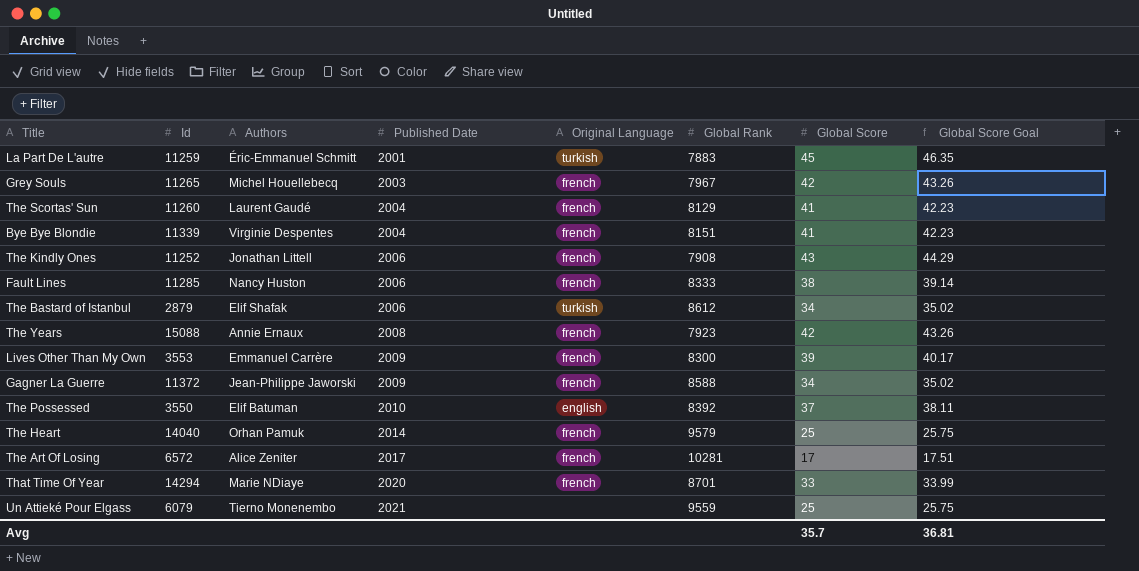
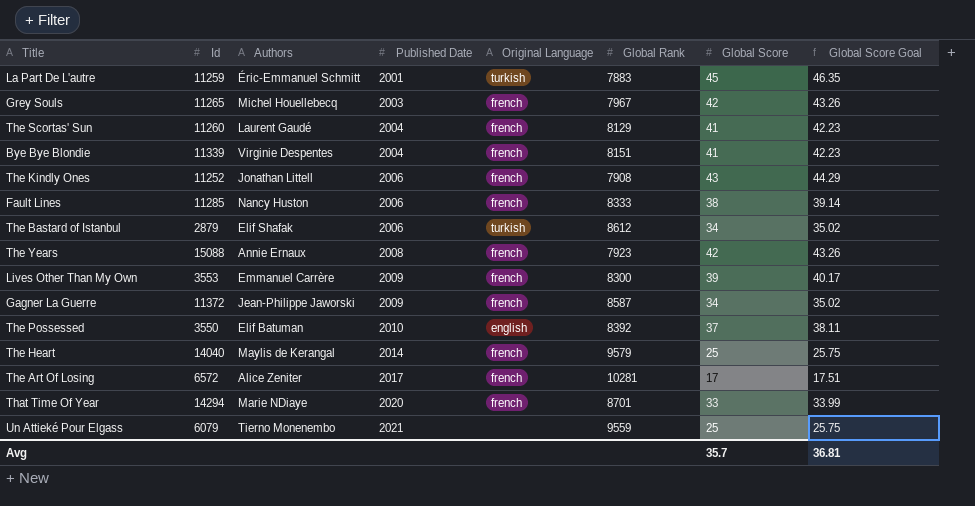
Gagner La Guerre | Global Rank: 8588 -> 8587
The Heart | Authors: Orhan Pamuk -> Maylis de Kerangal

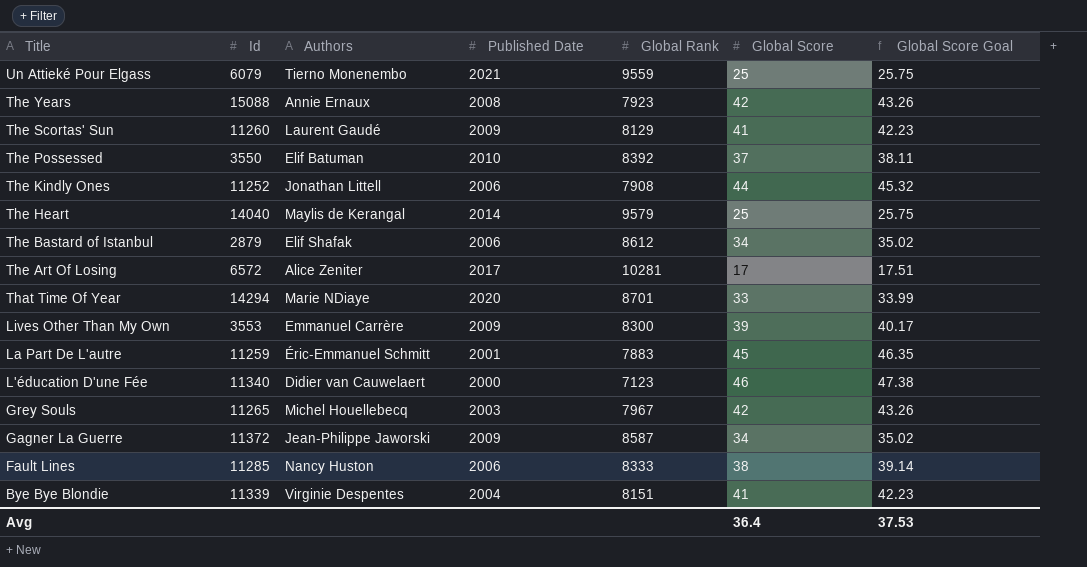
row order: Published Date ascending -> Title descending
column Original Language | position: 5 -> none
The Scortas' Sun | Published Date: 2004 -> 2009
The Kindly Ones | Global Score: 43 -> 44
The Kindly Ones | Global Score Goal: 44.29 -> 45.32
row L'éducation D'une Fée: none -> 11340 | Didier van Cauwelaert | 2000 | 7123 | 46 | 47.38
Avg | Global Score: 35.7 -> 36.4
Avg | Global Score Goal: 36.81 -> 37.53

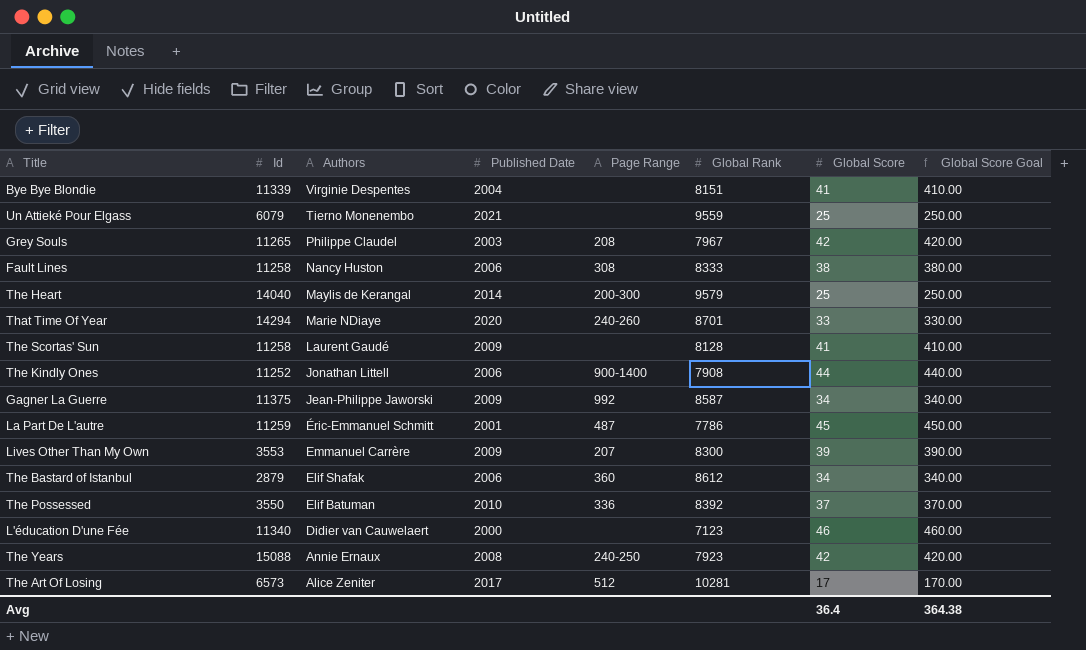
row order: Title descending -> Authors descending
column Page Range | position: none -> 5
column Global Score Goal | formula: [Global Score] * 1.03 -> [Global Score] * 10
Grey Souls | Authors: Michel Houellebecq -> Philippe Claudel
Fault Lines | Id: 11285 -> 11258
The Scortas' Sun | Id: 11260 -> 11258
The Scortas' Sun | Global Rank: 8129 -> 8128
Gagner La Guerre | Id: 11372 -> 11375
La Part De L'autre | Global Rank: 7883 -> 7786
The Art Of Losing | Id: 6572 -> 6573
Avg | Global Score Goal: 37.53 -> 364.38

